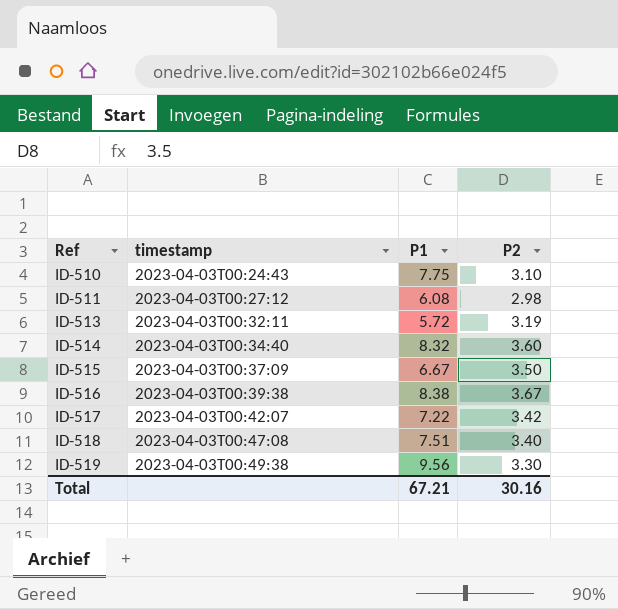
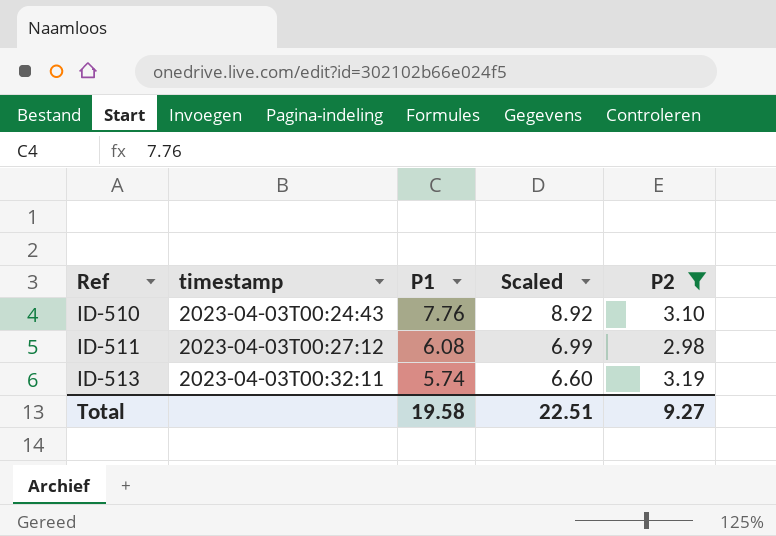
filter: none -> P2 <= 3.19
column Scaled | formula: none -> [P1] * 1.15
ID-510 | P1: 7.75 -> 7.76
ID-513 | P1: 5.72 -> 5.74
Total | P1: 67.21 -> 19.58
Total | P2: 30.16 -> 9.27

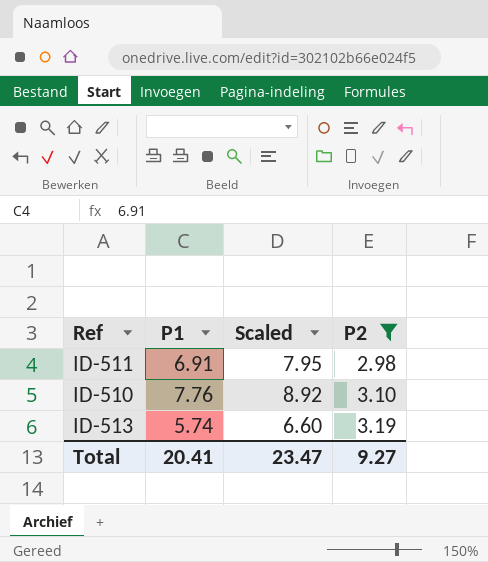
row order: Ref ascending -> P2 ascending
column timestamp | position: 2 -> none
ID-511 | P1: 6.08 -> 6.91
ID-511 | Scaled: 6.99 -> 7.95
Total | P1: 19.58 -> 20.41
Total | Scaled: 22.51 -> 23.47

